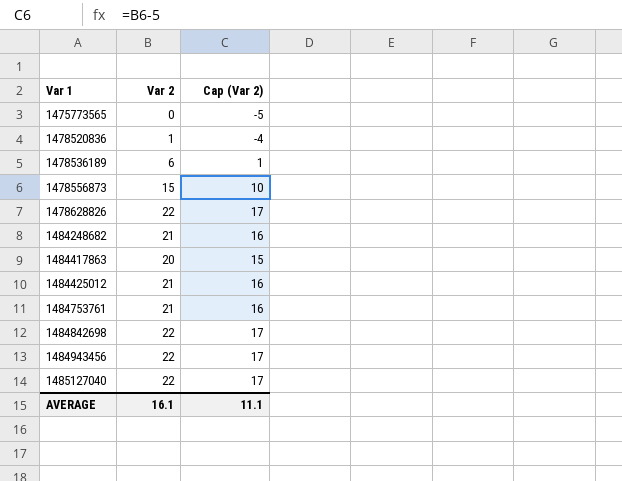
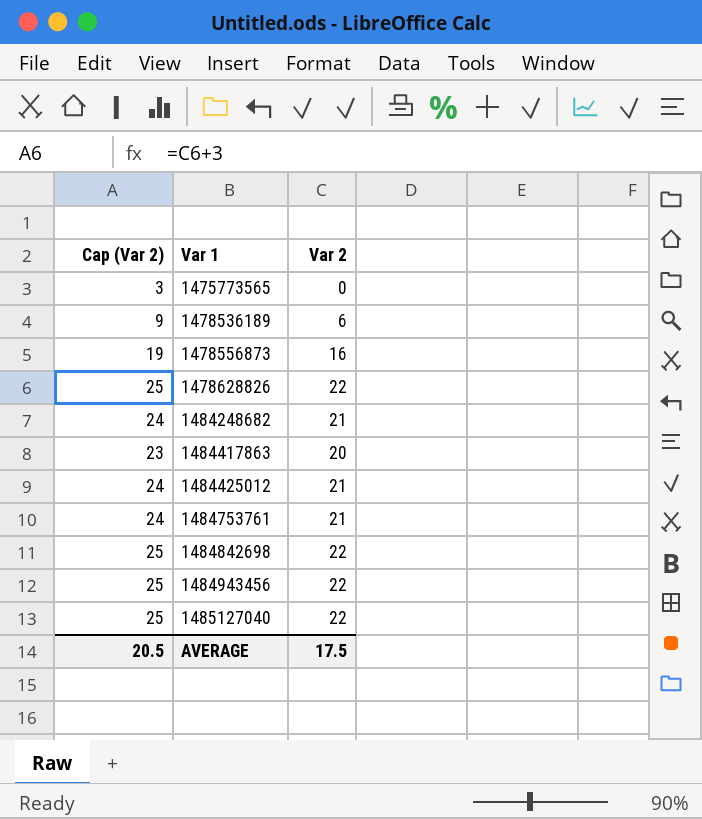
column Cap (Var 2) | formula: [Var 2] - 5 -> [Var 2] + 3
column Cap (Var 2) | position: 3 -> 1
row 1478520836: 1 | -4 -> none
1478556873 | Var 2: 15 -> 16
AVERAGE | Cap (Var 2): 11.1 -> 20.5
AVERAGE | Var 2: 16.1 -> 17.5

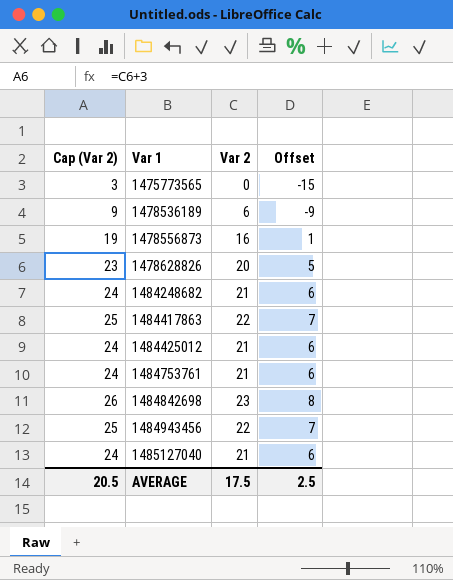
column Offset | formula: none -> [Var 2] - 15
1478628826 | Cap (Var 2): 25 -> 23
1478628826 | Var 2: 22 -> 20
1484417863 | Cap (Var 2): 23 -> 25
1484417863 | Var 2: 20 -> 22
1484842698 | Cap (Var 2): 25 -> 26
1484842698 | Var 2: 22 -> 23
1485127040 | Cap (Var 2): 25 -> 24
1485127040 | Var 2: 22 -> 21

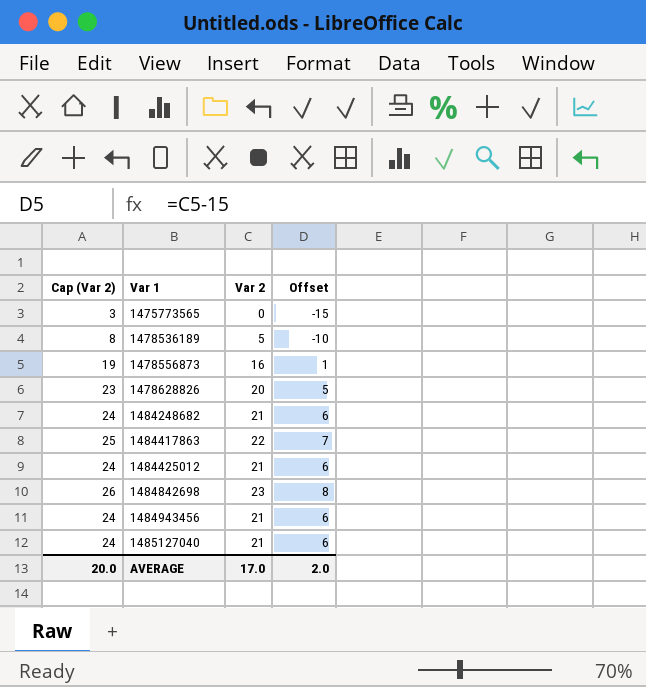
row 1484753761: 24 | 21 | 6 -> none
1478536189 | Cap (Var 2): 9 -> 8
1478536189 | Var 2: 6 -> 5
1478536189 | Offset: -9 -> -10
1484943456 | Cap (Var 2): 25 -> 24
1484943456 | Var 2: 22 -> 21
1484943456 | Offset: 7 -> 6
AVERAGE | Cap (Var 2): 20.5 -> 20.0
AVERAGE | Var 2: 17.5 -> 17.0
AVERAGE | Offset: 2.5 -> 2.0

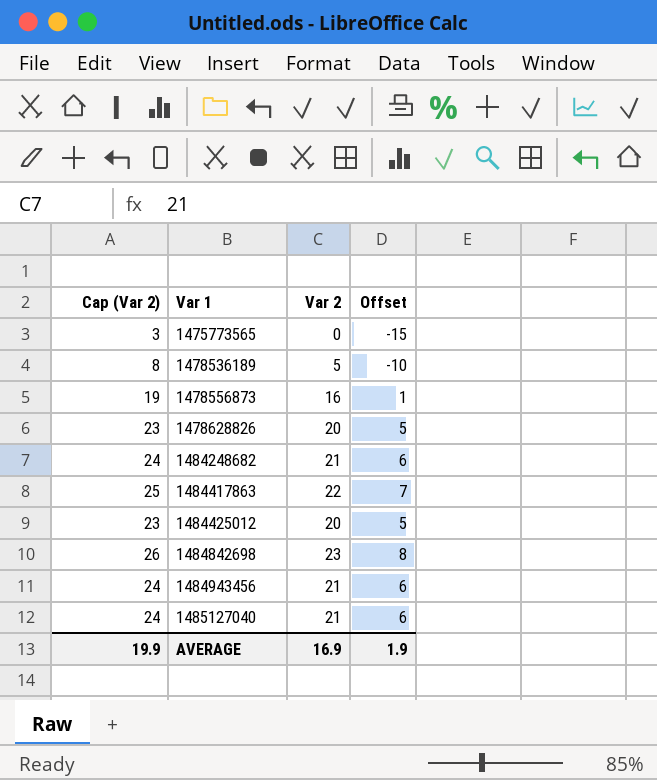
1484425012 | Cap (Var 2): 24 -> 23
1484425012 | Var 2: 21 -> 20
1484425012 | Offset: 6 -> 5
AVERAGE | Cap (Var 2): 20.0 -> 19.9
AVERAGE | Var 2: 17.0 -> 16.9
AVERAGE | Offset: 2.0 -> 1.9

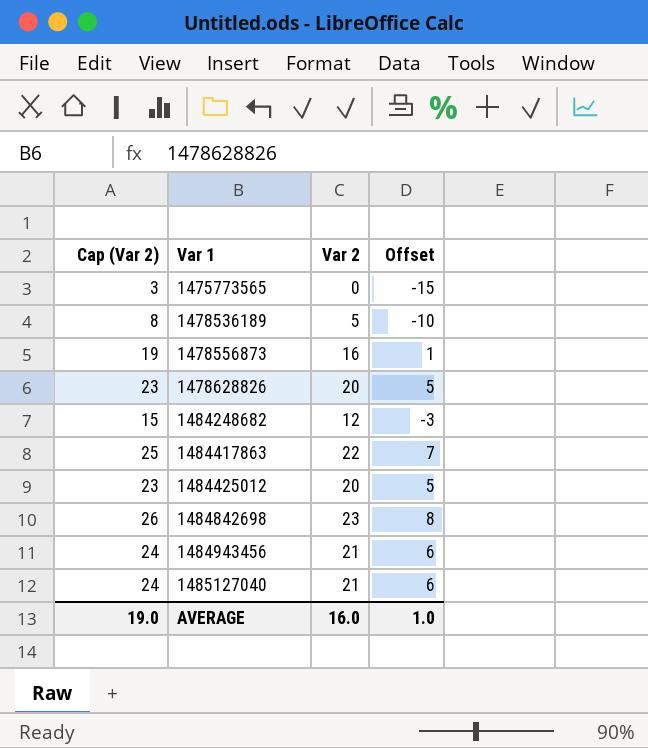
1484248682 | Cap (Var 2): 24 -> 15
1484248682 | Var 2: 21 -> 12
1484248682 | Offset: 6 -> -3
AVERAGE | Cap (Var 2): 19.9 -> 19.0
AVERAGE | Var 2: 16.9 -> 16.0
AVERAGE | Offset: 1.9 -> 1.0

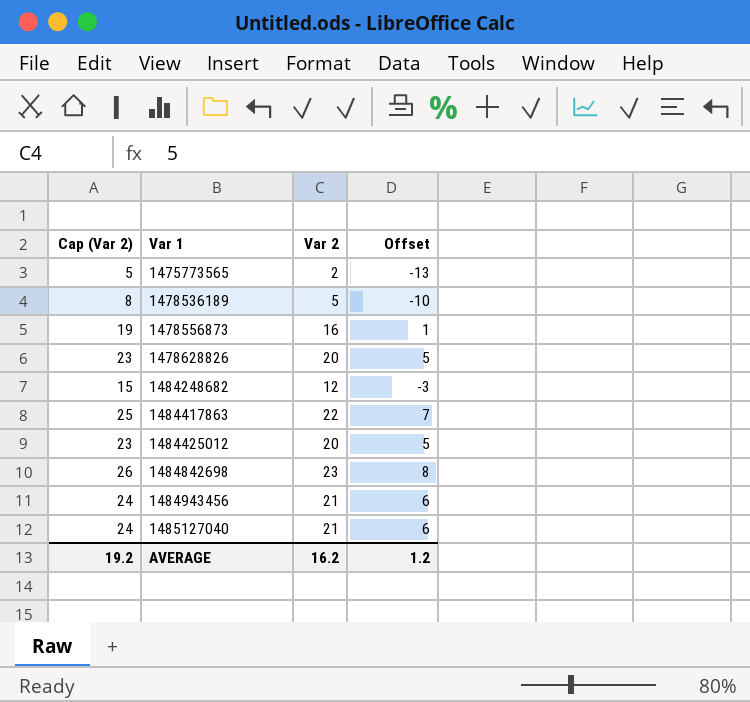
1475773565 | Cap (Var 2): 3 -> 5
1475773565 | Var 2: 0 -> 2
1475773565 | Offset: -15 -> -13
AVERAGE | Cap (Var 2): 19.0 -> 19.2
AVERAGE | Var 2: 16.0 -> 16.2
AVERAGE | Offset: 1.0 -> 1.2

